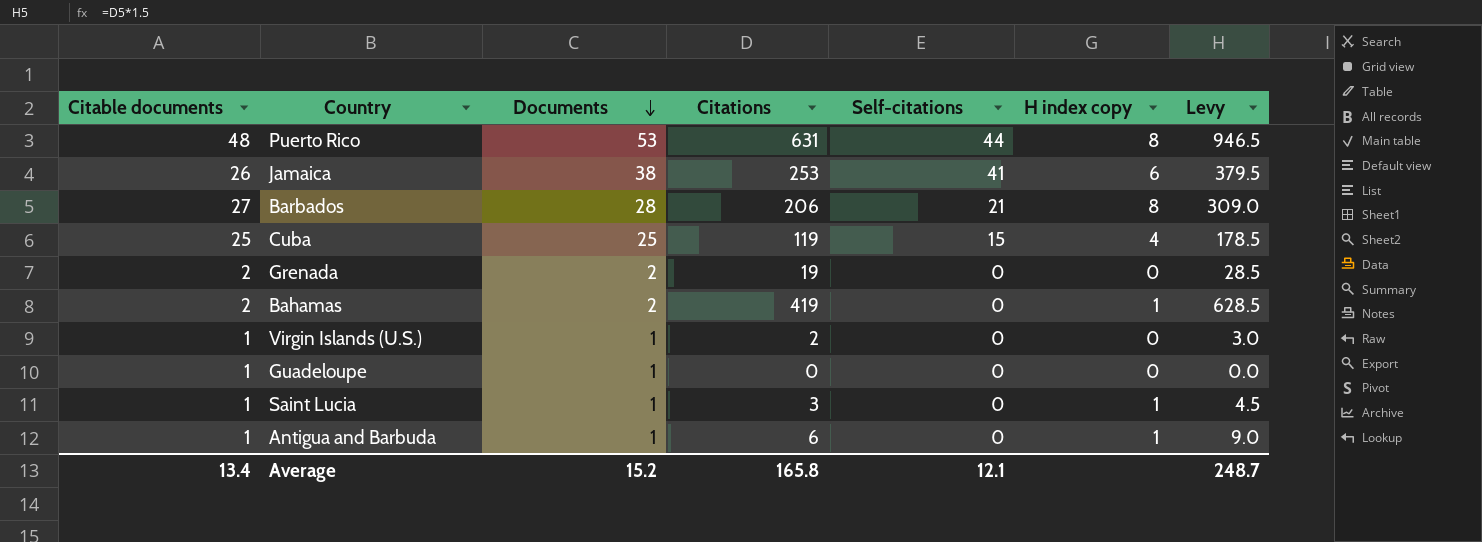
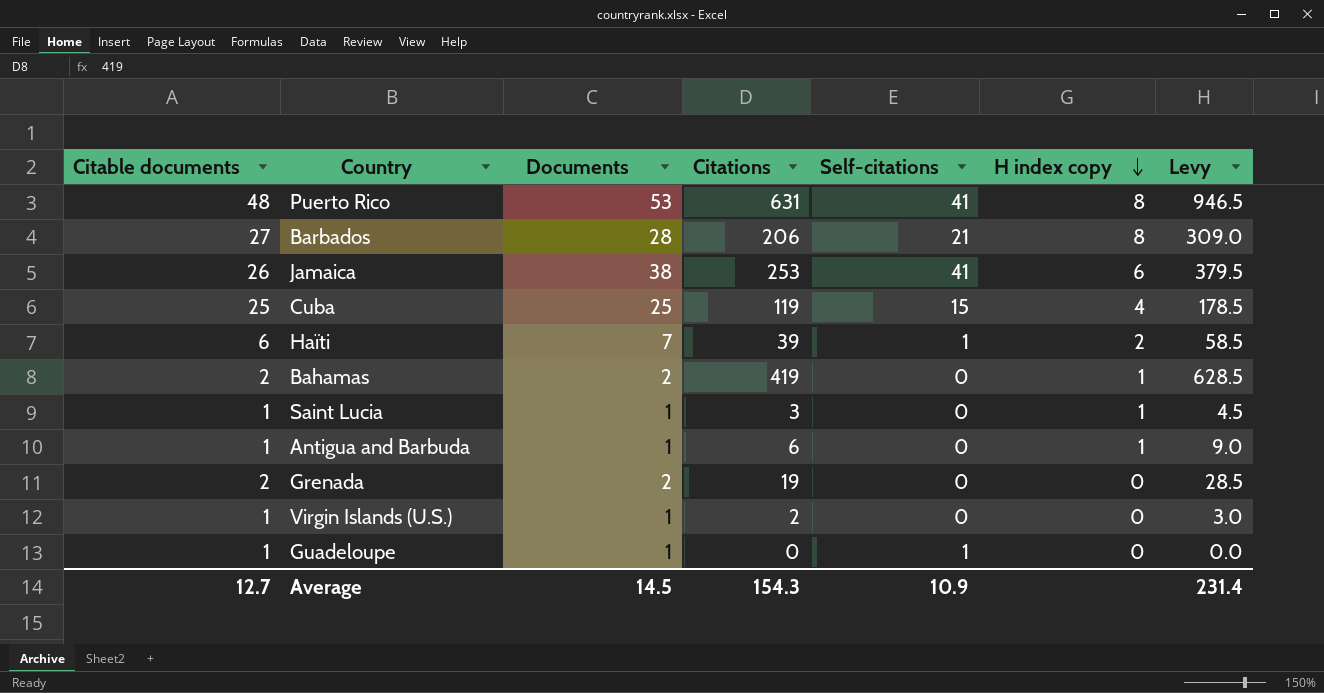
row order: Documents descending -> H index copy descending
Puerto Rico | Self-citations: 44 -> 41
row Haïti: none -> 6 | 7 | 39 | 1 | 2 | 58.5
Guadeloupe | Self-citations: 0 -> 1
Average | Citable documents: 13.4 -> 12.7
Average | Documents: 15.2 -> 14.5
Average | Citations: 165.8 -> 154.3
Average | Self-citations: 12.1 -> 10.9
Average | Levy: 248.7 -> 231.4

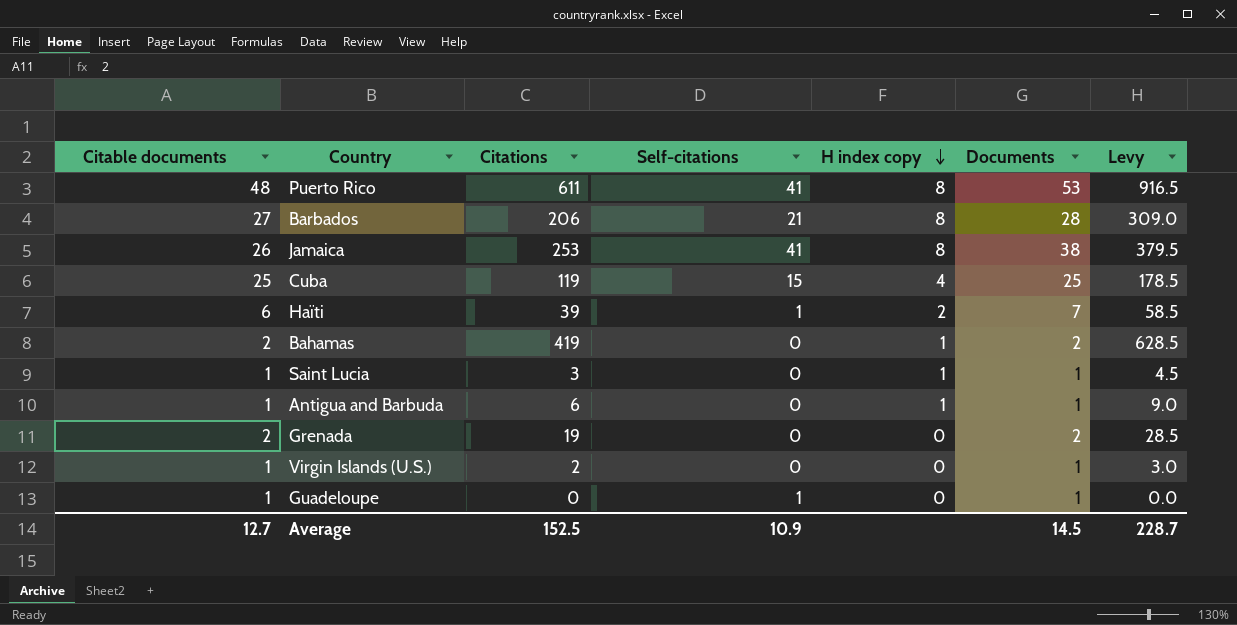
column Documents | position: 3 -> 6
Puerto Rico | Citations: 631 -> 611
Puerto Rico | Levy: 946.5 -> 916.5
Jamaica | H index copy: 6 -> 8
Average | Citations: 154.3 -> 152.5
Average | Levy: 231.4 -> 228.7

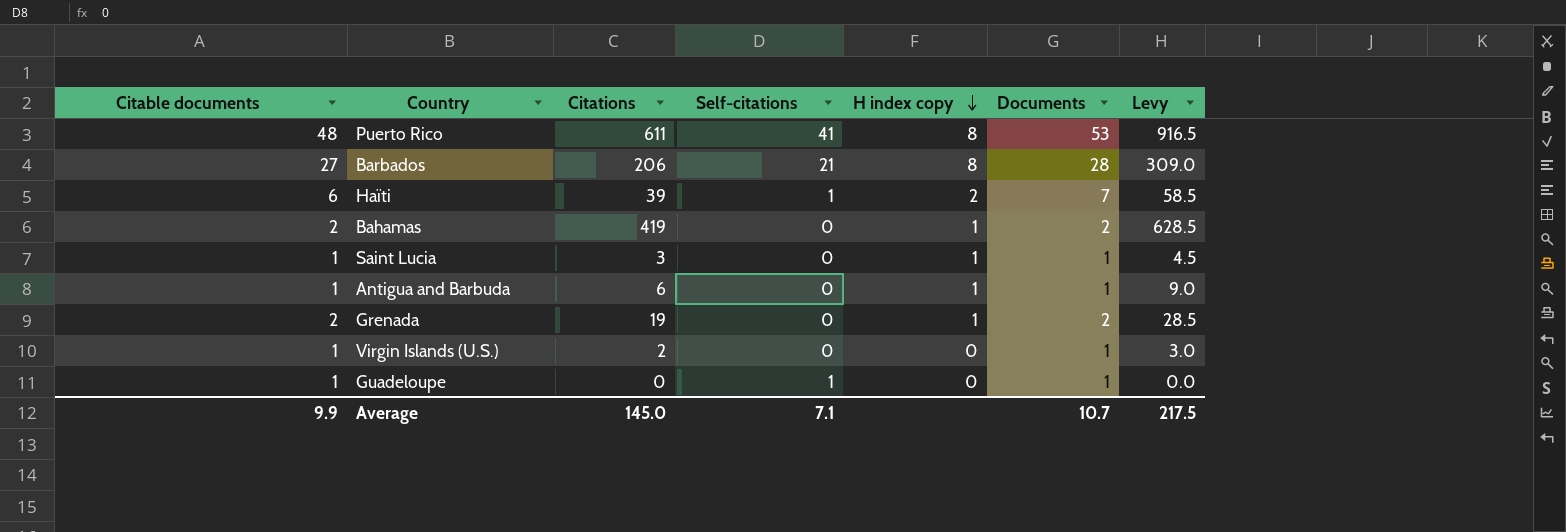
row Jamaica: 26 | 253 | 41 | 8 | 38 | 379.5 -> none
row Cuba: 25 | 119 | 15 | 4 | 25 | 178.5 -> none
Grenada | H index copy: 0 -> 1
Average | Citable documents: 12.7 -> 9.9
Average | Citations: 152.5 -> 145.0
Average | Self-citations: 10.9 -> 7.1
Average | Documents: 14.5 -> 10.7
Average | Levy: 228.7 -> 217.5

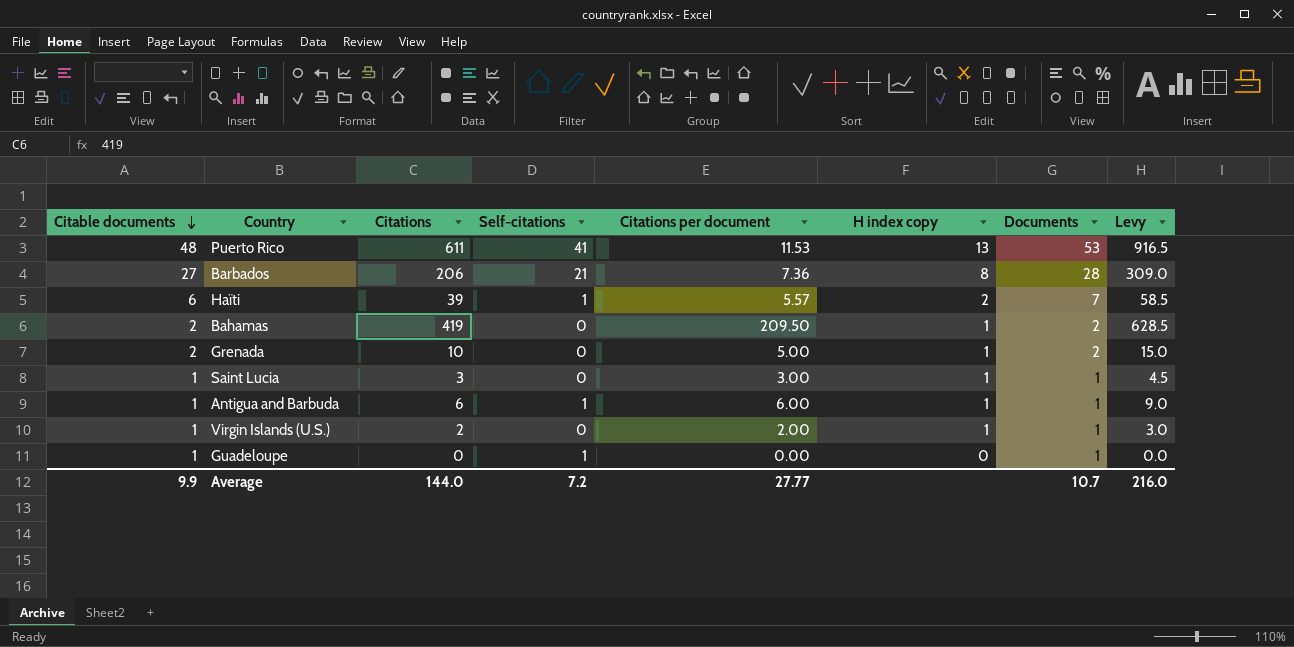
row order: H index copy descending -> Citable documents descending
column Citations per document | formula: none -> [Citations] / [Documents]
Puerto Rico | H index copy: 8 -> 13
Grenada | Citations: 19 -> 10
Grenada | Levy: 28.5 -> 15.0
Antigua and Barbuda | Self-citations: 0 -> 1
Virgin Islands (U.S.) | H index copy: 0 -> 1
Average | Citations: 145.0 -> 144.0
Average | Self-citations: 7.1 -> 7.2
Average | Levy: 217.5 -> 216.0

